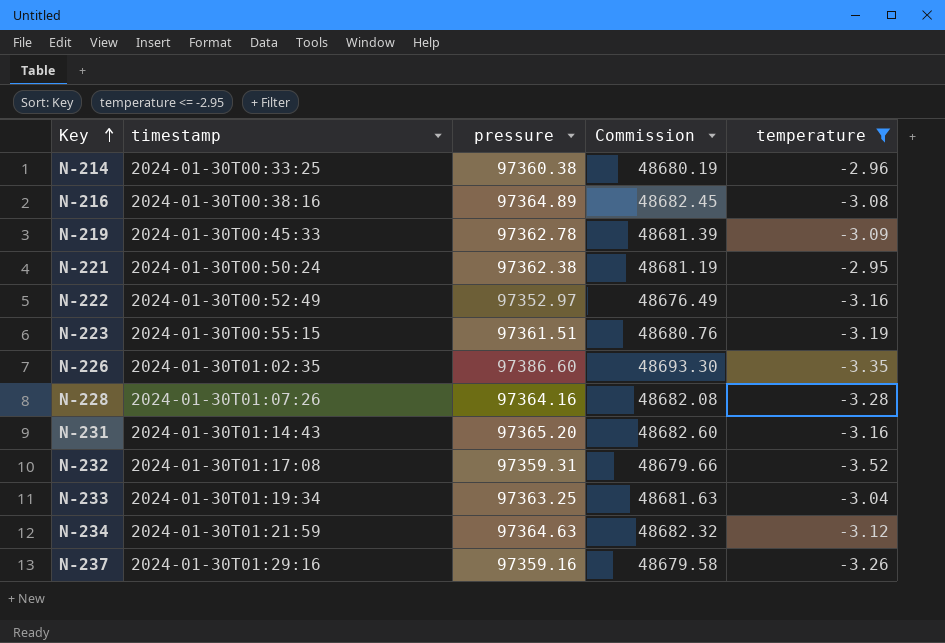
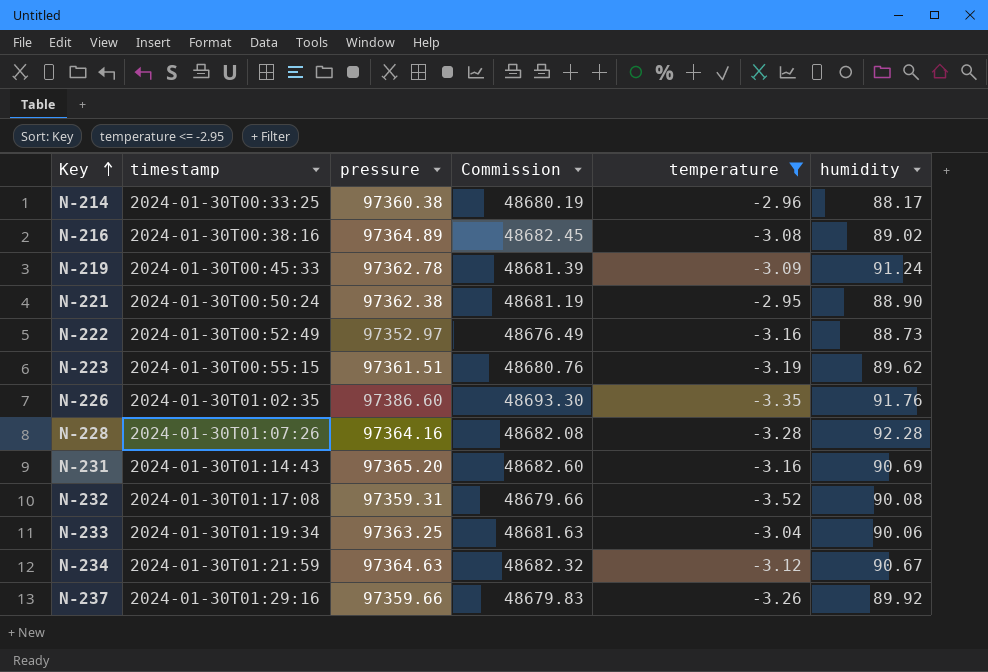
column humidity | position: none -> 6
N-237 | pressure: 97359.16 -> 97359.66
N-237 | Commission: 48679.58 -> 48679.83

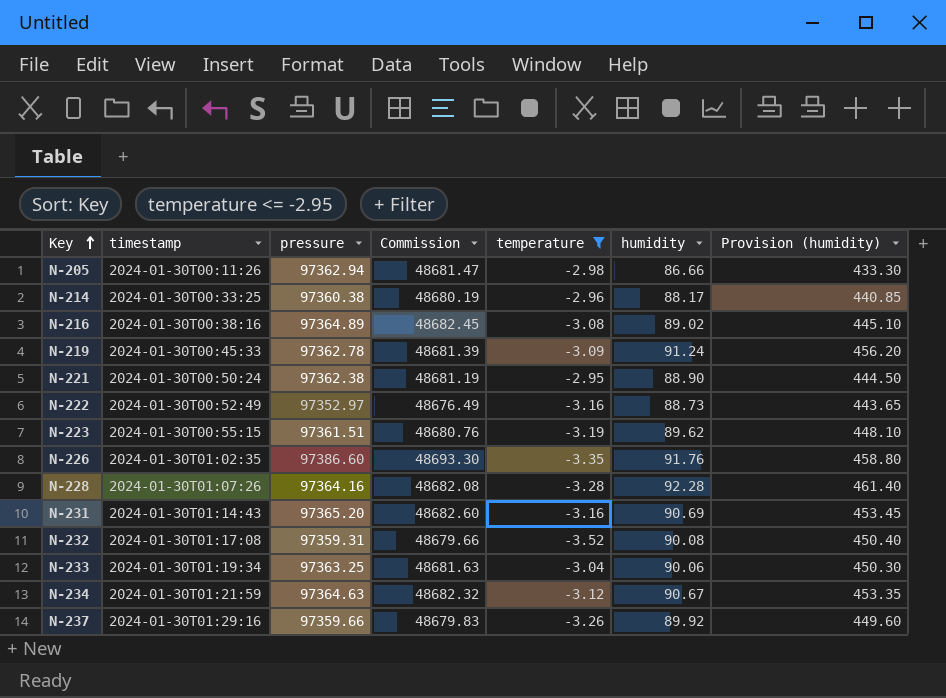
column Provision (humidity) | formula: none -> [humidity] * 5
row N-205: none -> 2024-01-30T00:11:26 | 97362.94 | 48681.47 | -2.98 | 86.66 | 433.30

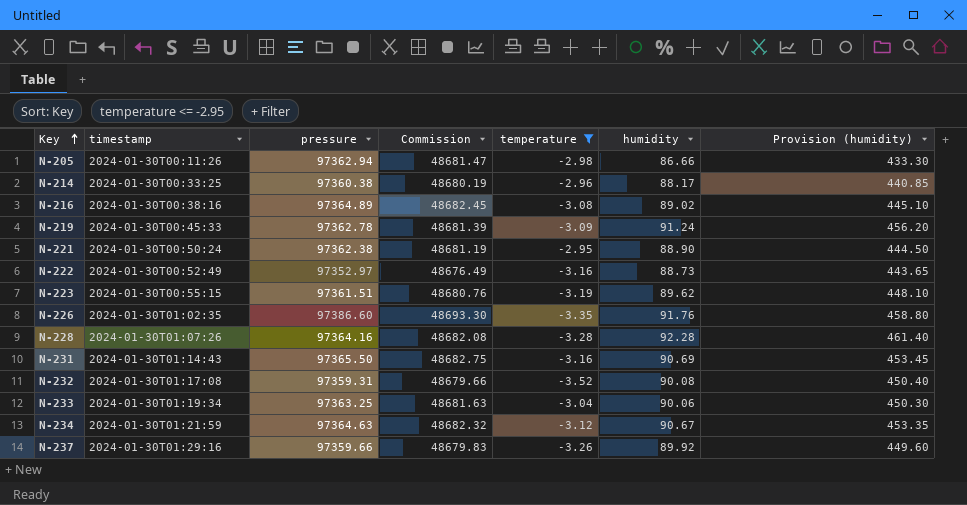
N-231 | pressure: 97365.20 -> 97365.50
N-231 | Commission: 48682.60 -> 48682.75

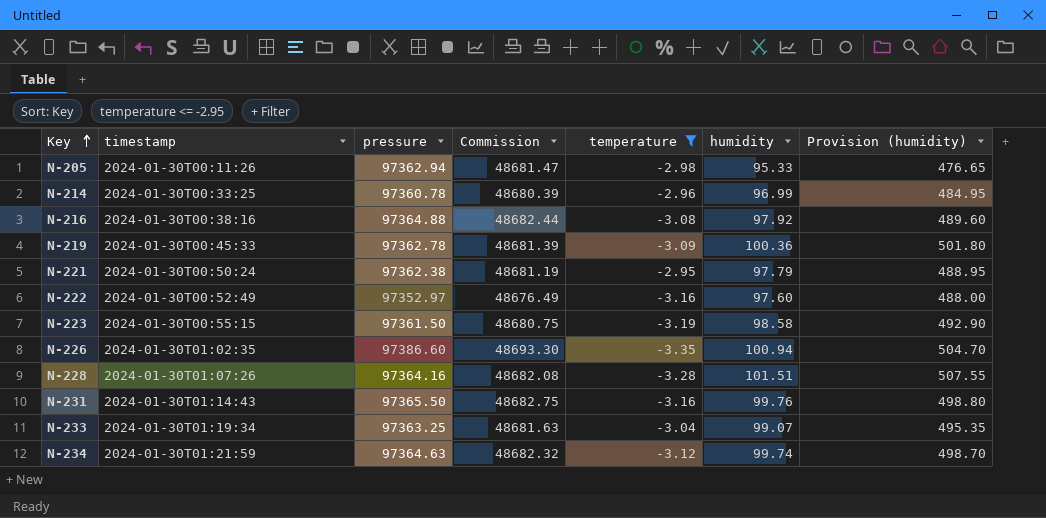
row N-232: 2024-01-30T01:17:08 | 97359.31 | 48679.66 | -3.52 | 90.08 | 450.40 -> none
row N-237: 2024-01-30T01:29:16 | 97359.66 | 48679.83 | -3.26 | 89.92 | 449.60 -> none
N-205 | humidity: 86.66 -> 95.33
N-205 | Provision (humidity): 433.30 -> 476.65
N-214 | pressure: 97360.38 -> 97360.78
N-214 | Commission: 48680.19 -> 48680.39
N-214 | humidity: 88.17 -> 96.99
N-214 | Provision (humidity): 440.85 -> 484.95
N-216 | pressure: 97364.89 -> 97364.88
N-216 | Commission: 48682.45 -> 48682.44
N-216 | humidity: 89.02 -> 97.92
N-216 | Provision (humidity): 445.10 -> 489.60
N-219 | humidity: 91.24 -> 100.36
N-219 | Provision (humidity): 456.20 -> 501.80
N-221 | humidity: 88.90 -> 97.79
N-221 | Provision (humidity): 444.50 -> 488.95
N-222 | humidity: 88.73 -> 97.60
N-222 | Provision (humidity): 443.65 -> 488.00
N-223 | pressure: 97361.51 -> 97361.50
N-223 | Commission: 48680.76 -> 48680.75
N-223 | humidity: 89.62 -> 98.58
N-223 | Provision (humidity): 448.10 -> 492.90
N-226 | humidity: 91.76 -> 100.94
N-226 | Provision (humidity): 458.80 -> 504.70
N-228 | humidity: 92.28 -> 101.51
N-228 | Provision (humidity): 461.40 -> 507.55
N-231 | humidity: 90.69 -> 99.76
N-231 | Provision (humidity): 453.45 -> 498.80
N-233 | humidity: 90.06 -> 99.07
N-233 | Provision (humidity): 450.30 -> 495.35
N-234 | humidity: 90.67 -> 99.74
N-234 | Provision (humidity): 453.35 -> 498.70

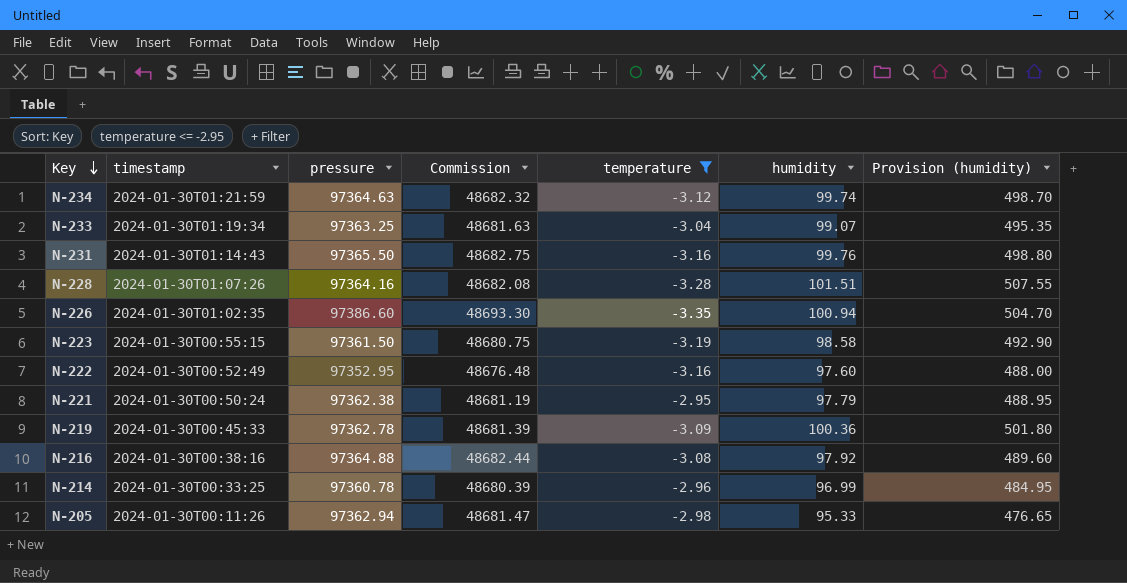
row order: Key ascending -> Key descending
N-222 | pressure: 97352.97 -> 97352.95
N-222 | Commission: 48676.49 -> 48676.48

